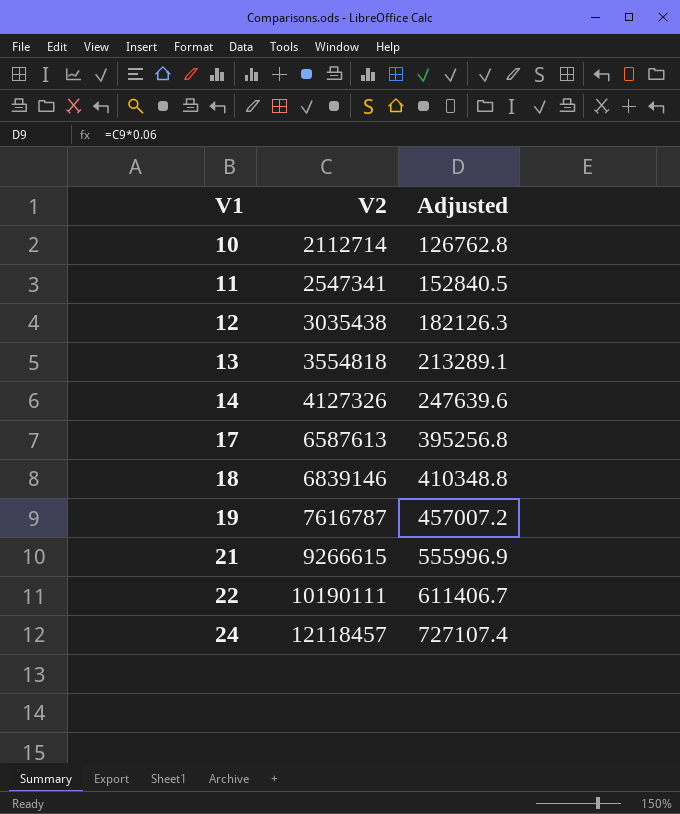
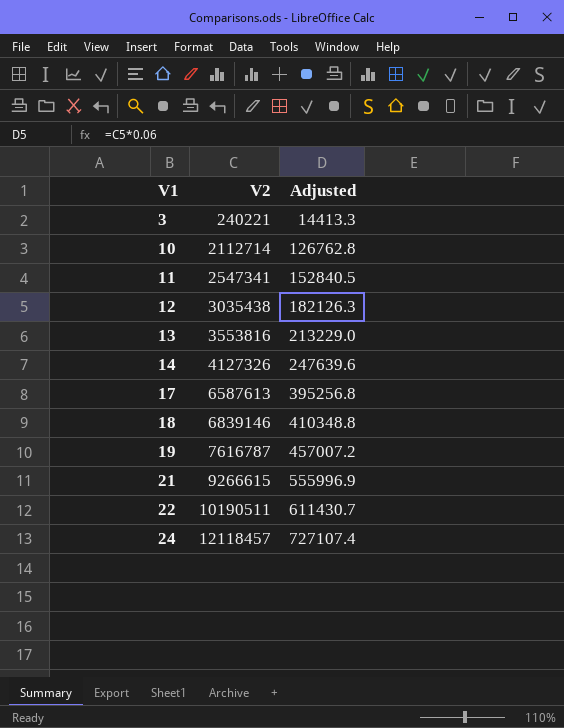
row 3: none -> 240221 | 14413.3
13 | V2: 3554818 -> 3553816
13 | Adjusted: 213289.1 -> 213229.0
22 | V2: 10190111 -> 10190511
22 | Adjusted: 611406.7 -> 611430.7

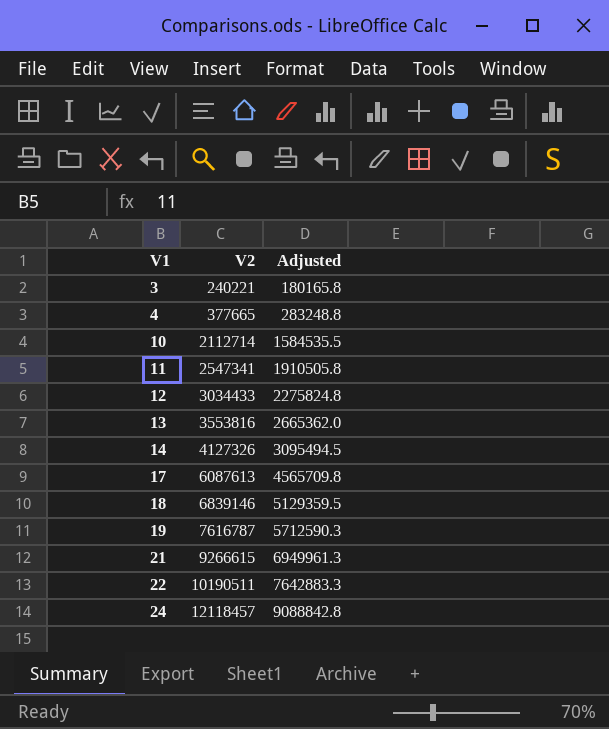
column Adjusted | formula: [V2] * 0.06 -> [V2] * 0.75
row 4: none -> 377665 | 283248.8
12 | V2: 3035438 -> 3034433
17 | V2: 6587613 -> 6087613

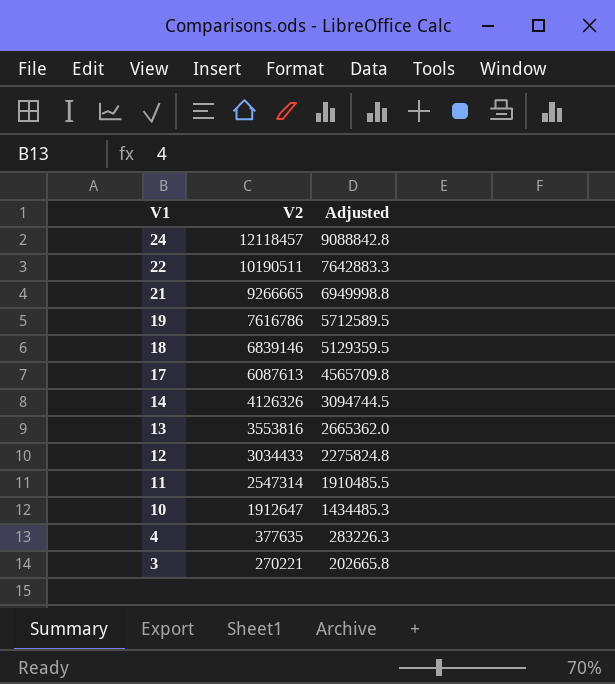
row order: V1 ascending -> V1 descending
21 | V2: 9266615 -> 9266665
21 | Adjusted: 6949961.3 -> 6949998.8
19 | V2: 7616787 -> 7616786
19 | Adjusted: 5712590.3 -> 5712589.5
14 | V2: 4127326 -> 4126326
14 | Adjusted: 3095494.5 -> 3094744.5
11 | V2: 2547341 -> 2547314
11 | Adjusted: 1910505.8 -> 1910485.5
10 | V2: 2112714 -> 1912647
10 | Adjusted: 1584535.5 -> 1434485.3
4 | V2: 377665 -> 377635
4 | Adjusted: 283248.8 -> 283226.3
3 | V2: 240221 -> 270221
3 | Adjusted: 180165.8 -> 202665.8

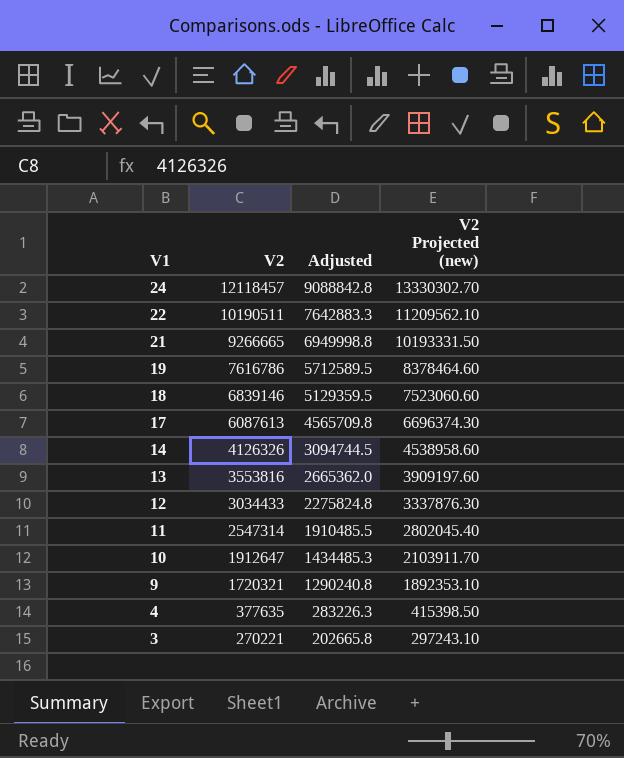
column V2 Projected (new) | formula: none -> [V2] * 1.1
row 9: none -> 1720321 | 1290240.8 | 1892353.10

